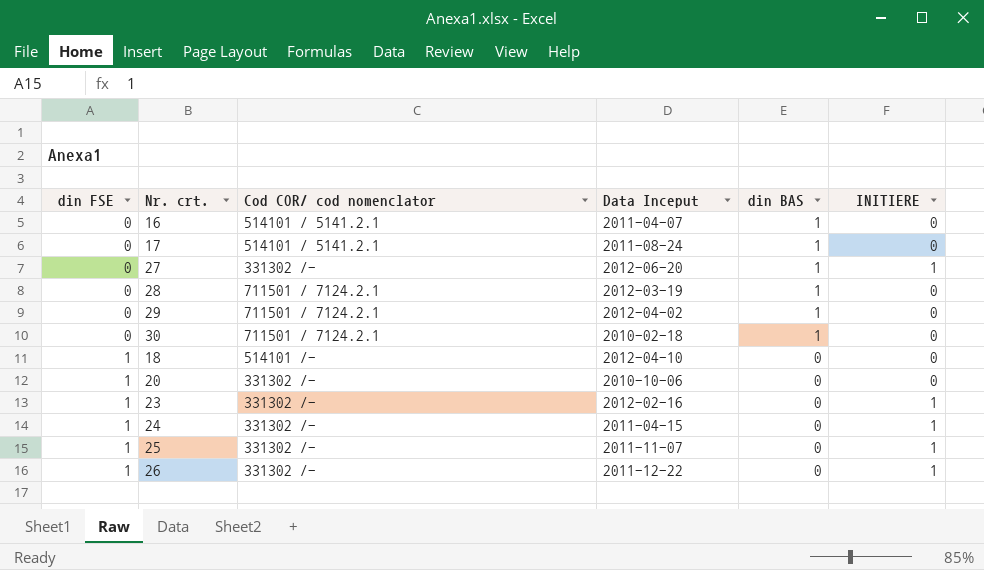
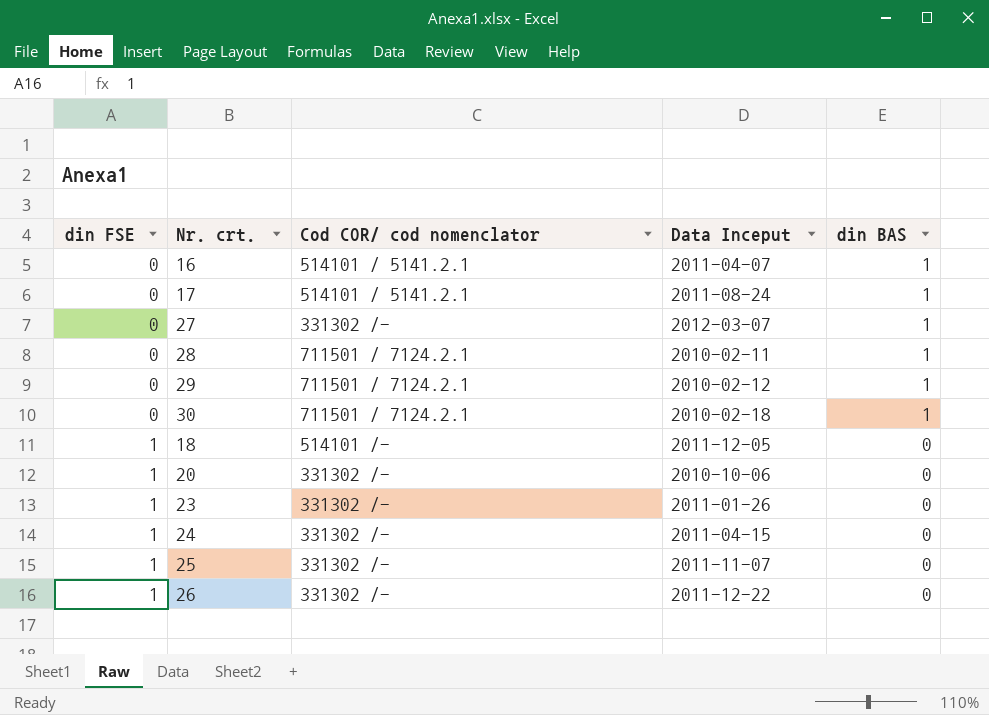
column INITIERE | position: 6 -> none
27 | Data Inceput: 2012-06-20 -> 2012-03-07
28 | Data Inceput: 2012-03-19 -> 2010-02-11
29 | Data Inceput: 2012-04-02 -> 2010-02-12
18 | Data Inceput: 2012-04-10 -> 2011-12-05
23 | Data Inceput: 2012-02-16 -> 2011-01-26

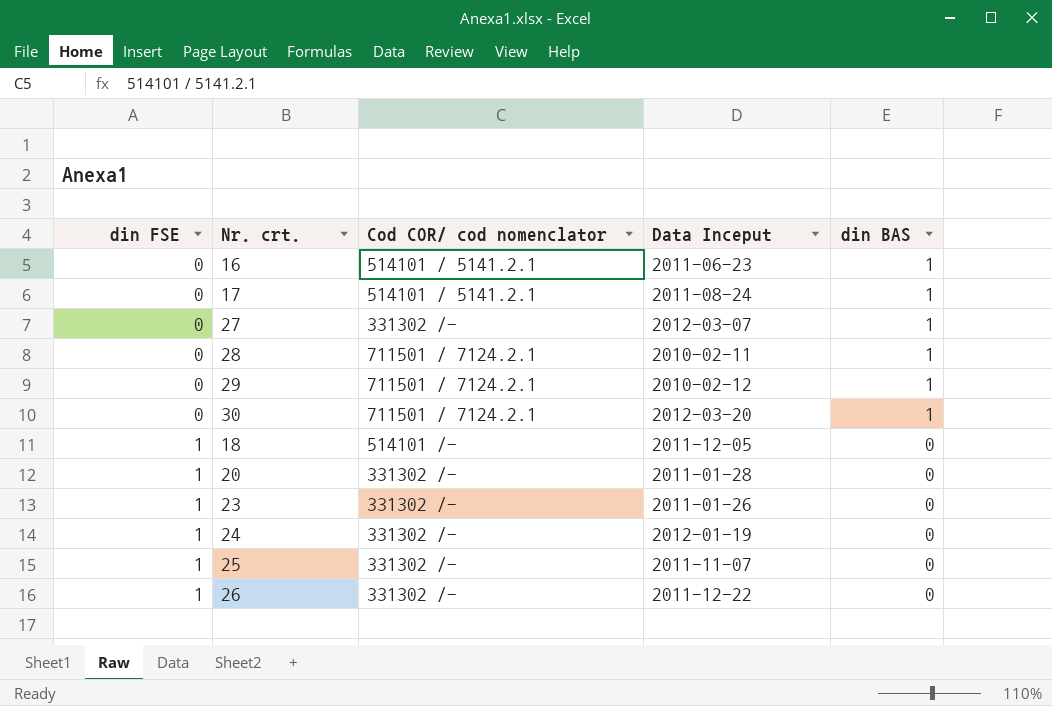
16 | Data Inceput: 2011-04-07 -> 2011-06-23
30 | Data Inceput: 2010-02-18 -> 2012-03-20
20 | Data Inceput: 2010-10-06 -> 2011-01-28
24 | Data Inceput: 2011-04-15 -> 2012-01-19

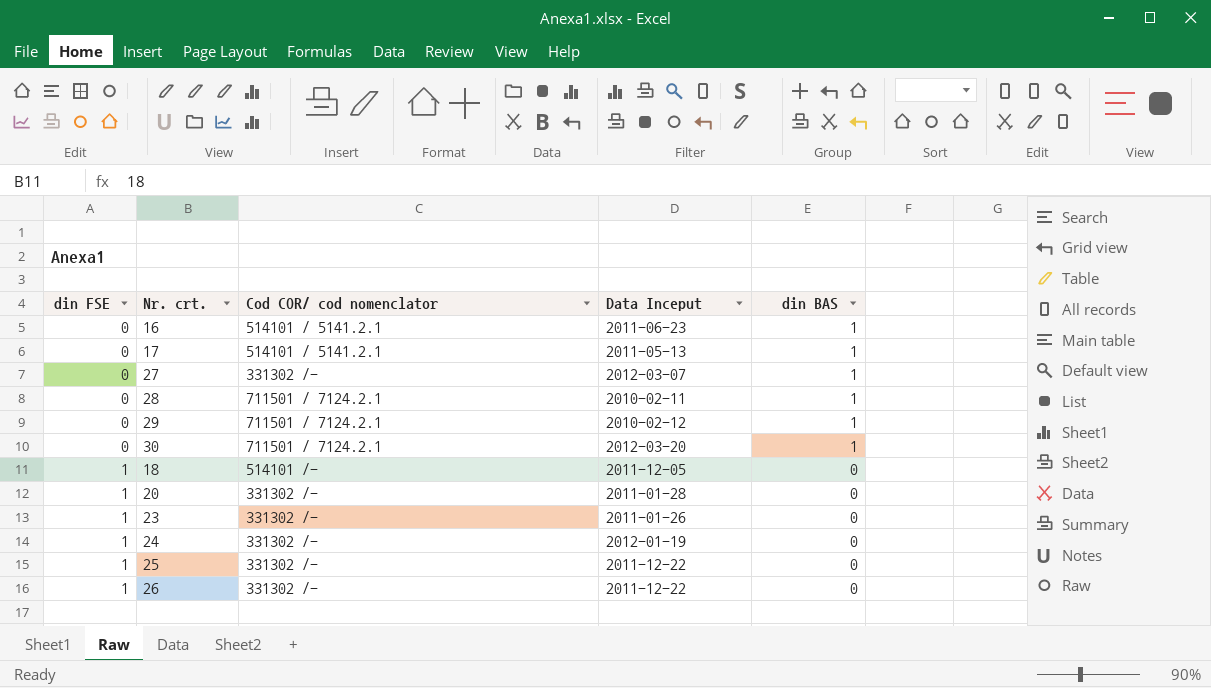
17 | Data Inceput: 2011-08-24 -> 2011-05-13
25 | Data Inceput: 2011-11-07 -> 2011-12-22

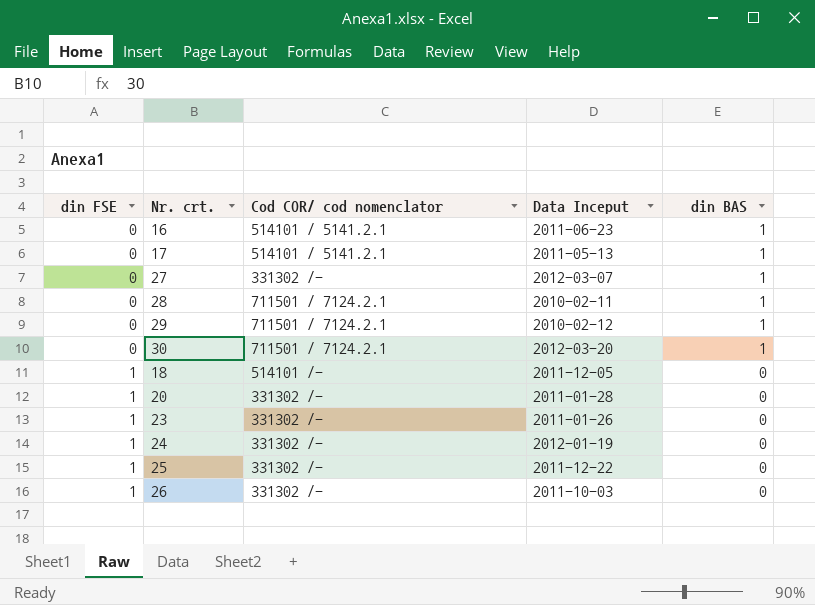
26 | Data Inceput: 2011-12-22 -> 2011-10-03

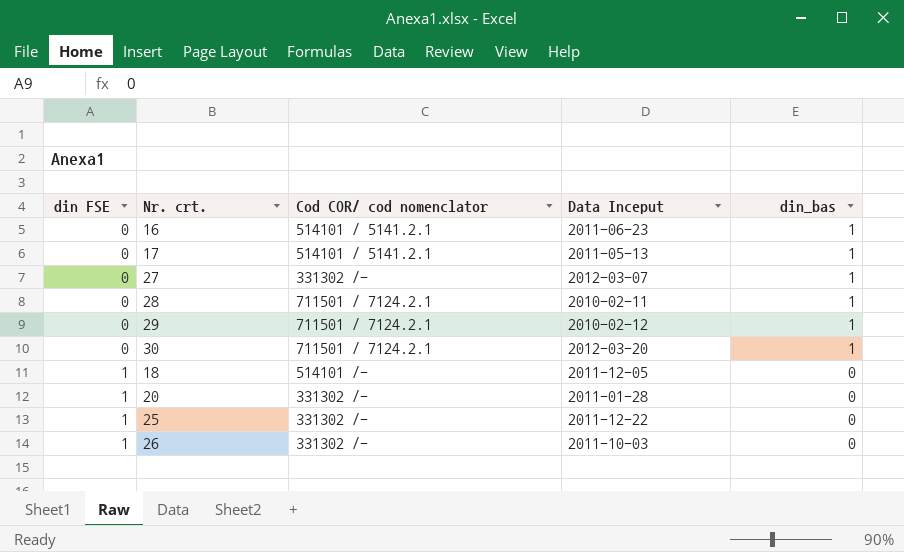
column name: din BAS -> din_bas
row 23: 1 | 331302 /- | 2011-01-26 | 0 -> none
row 24: 1 | 331302 /- | 2012-01-19 | 0 -> none

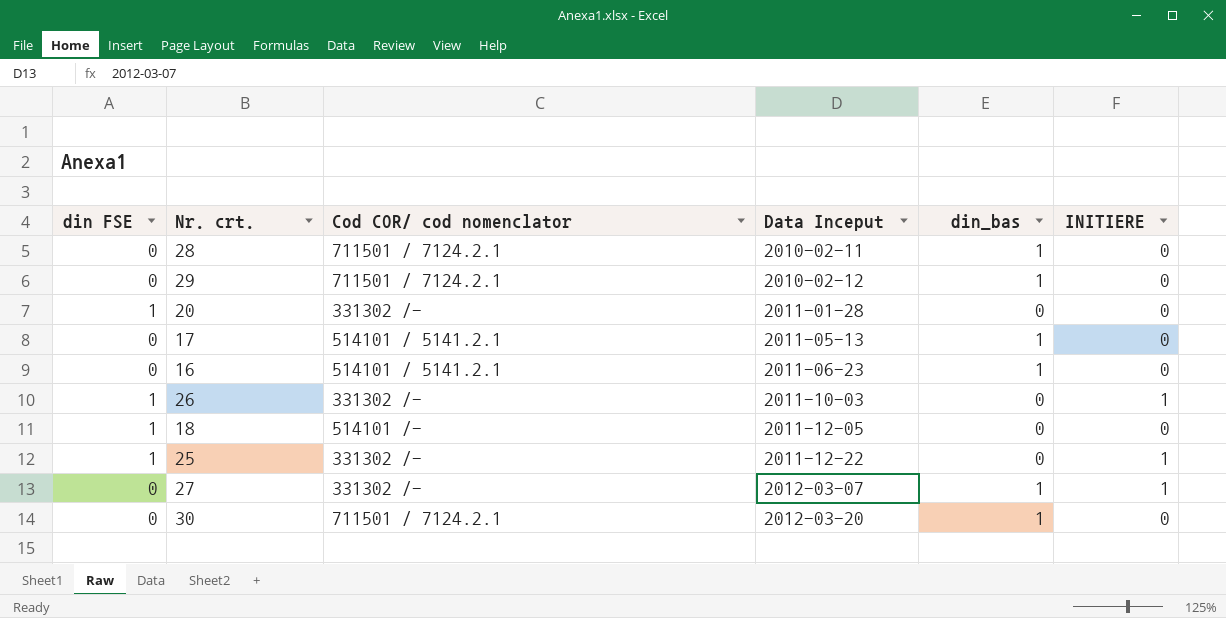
row order: din FSE ascending -> Data Inceput ascending
column INITIERE | position: none -> 6

